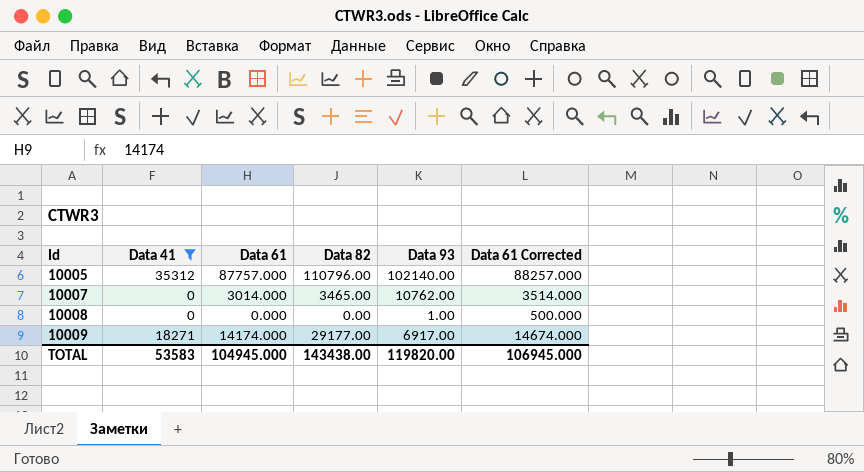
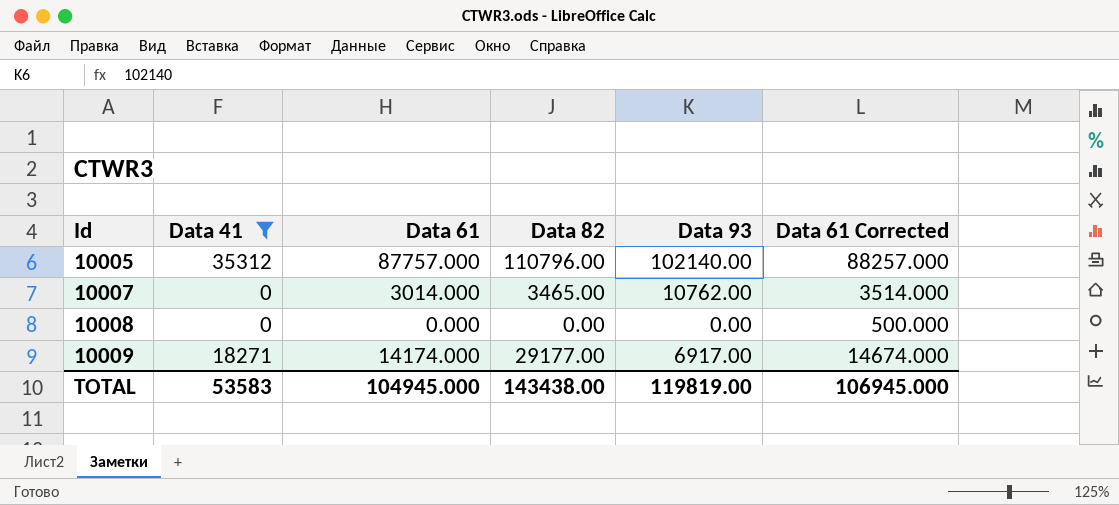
10008 | Data 93: 1.00 -> 0.00
TOTAL | Data 93: 119820.00 -> 119819.00

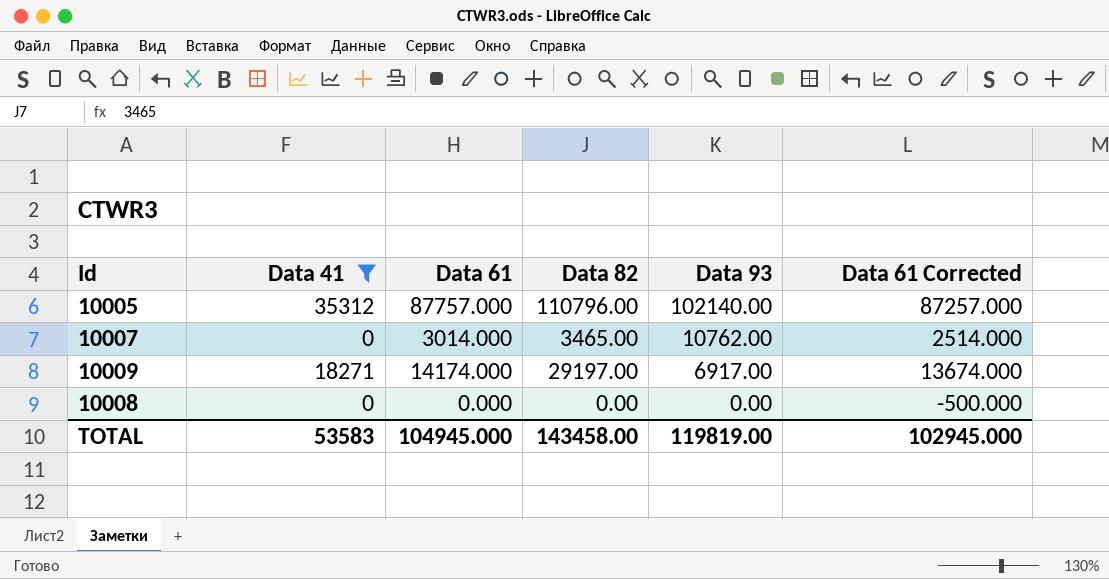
row order: Id ascending -> Data 93 descending
column Data 61 Corrected | formula: [Data 61] + 500 -> [Data 61] - 500
10009 | Data 82: 29177.00 -> 29197.00
TOTAL | Data 82: 143438.00 -> 143458.00
TOTAL | Data 61 Corrected: 106945.000 -> 102945.000

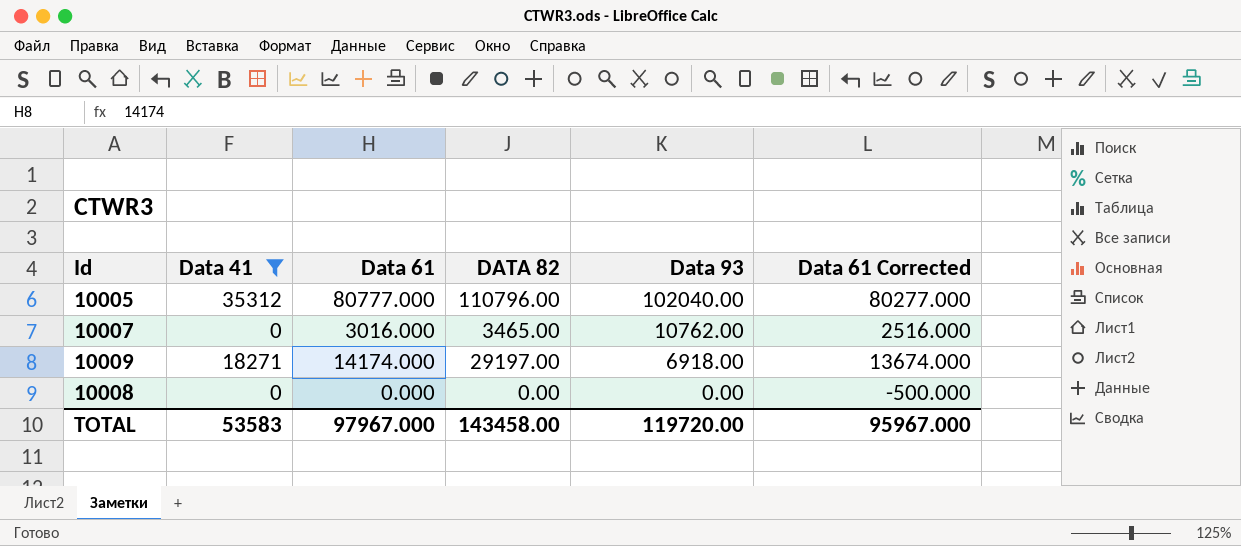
column name: Data 82 -> DATA 82
10005 | Data 61: 87757.000 -> 80777.000
10005 | Data 93: 102140.00 -> 102040.00
10005 | Data 61 Corrected: 87257.000 -> 80277.000
10007 | Data 61: 3014.000 -> 3016.000
10007 | Data 61 Corrected: 2514.000 -> 2516.000
10009 | Data 93: 6917.00 -> 6918.00
TOTAL | Data 61: 104945.000 -> 97967.000
TOTAL | Data 93: 119819.00 -> 119720.00
TOTAL | Data 61 Corrected: 102945.000 -> 95967.000

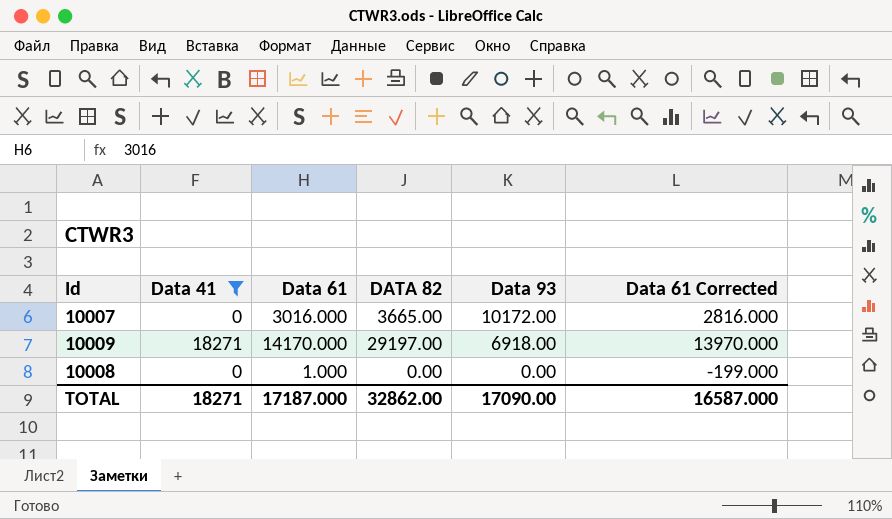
column Data 61 Corrected | formula: [Data 61] - 500 -> [Data 61] - 200
row 10005: 35312 | 80777.000 | 110796.00 | 102040.00 | 80277.000 -> none
10007 | DATA 82: 3465.00 -> 3665.00
10007 | Data 93: 10762.00 -> 10172.00
10009 | Data 61: 14174.000 -> 14170.000
10008 | Data 61: 0.000 -> 1.000
TOTAL | Data 41: 53583 -> 18271
TOTAL | Data 61: 97967.000 -> 17187.000
TOTAL | DATA 82: 143458.00 -> 32862.00
TOTAL | Data 93: 119720.00 -> 17090.00
TOTAL | Data 61 Corrected: 95967.000 -> 16587.000

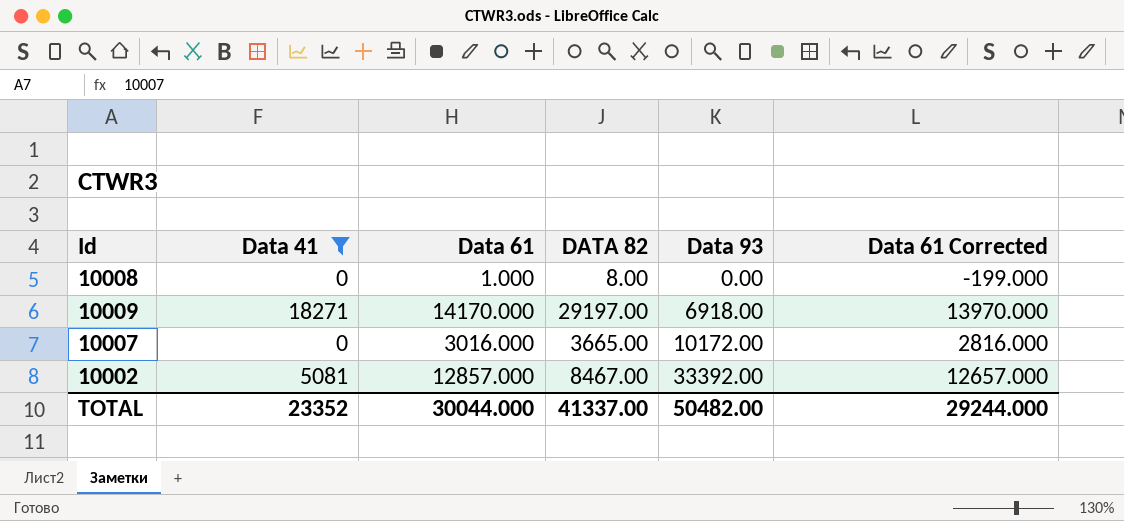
row order: Data 93 descending -> Data 93 ascending
10008 | DATA 82: 0.00 -> 8.00
row 10002: none -> 5081 | 12857.000 | 8467.00 | 33392.00 | 12657.000
TOTAL | Data 41: 18271 -> 23352
TOTAL | Data 61: 17187.000 -> 30044.000
TOTAL | DATA 82: 32862.00 -> 41337.00
TOTAL | Data 93: 17090.00 -> 50482.00
TOTAL | Data 61 Corrected: 16587.000 -> 29244.000

